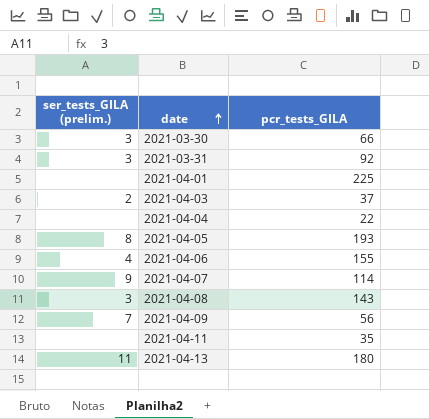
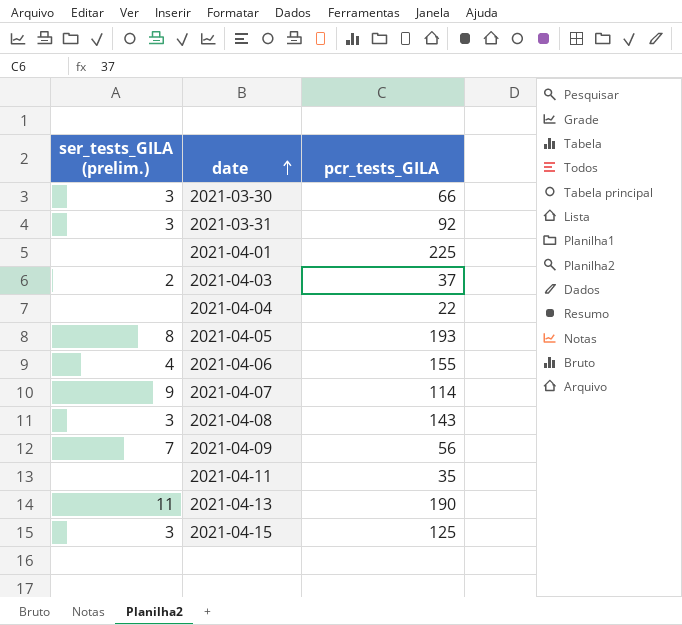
2021-04-13 | pcr_tests_GILA: 180 -> 190
row 2021-04-15: none -> 3 | 125

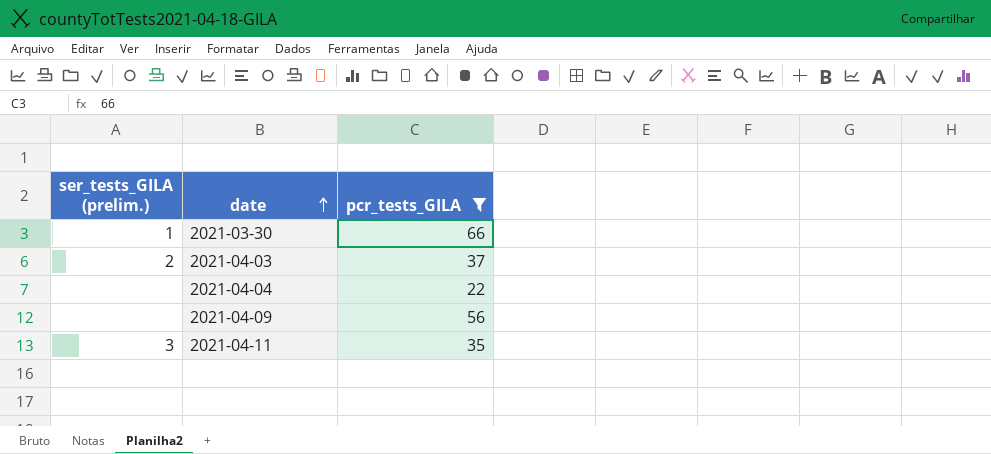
filter: none -> pcr_tests_GILA <= 66
2021-03-30 | ser_tests_GILA (prelim.): 3 -> 1
2021-04-09 | ser_tests_GILA (prelim.): 7 -> none
2021-04-11 | ser_tests_GILA (prelim.): none -> 3

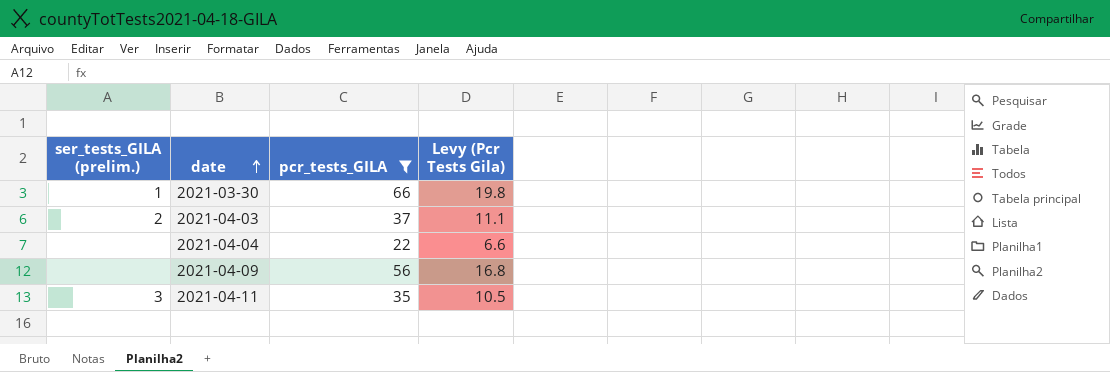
column Levy (Pcr Tests Gila) | formula: none -> [pcr_tests_GILA] * 0.3

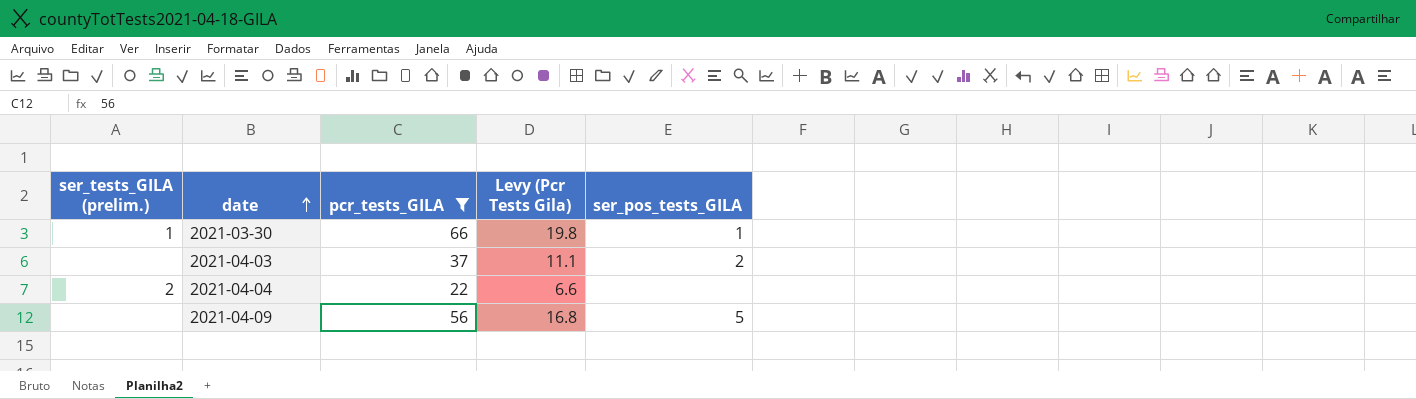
column ser_pos_tests_GILA | position: none -> 5
row 2021-04-11: 3 | 35 | 10.5 -> none
2021-04-03 | ser_tests_GILA (prelim.): 2 -> none
2021-04-04 | ser_tests_GILA (prelim.): none -> 2

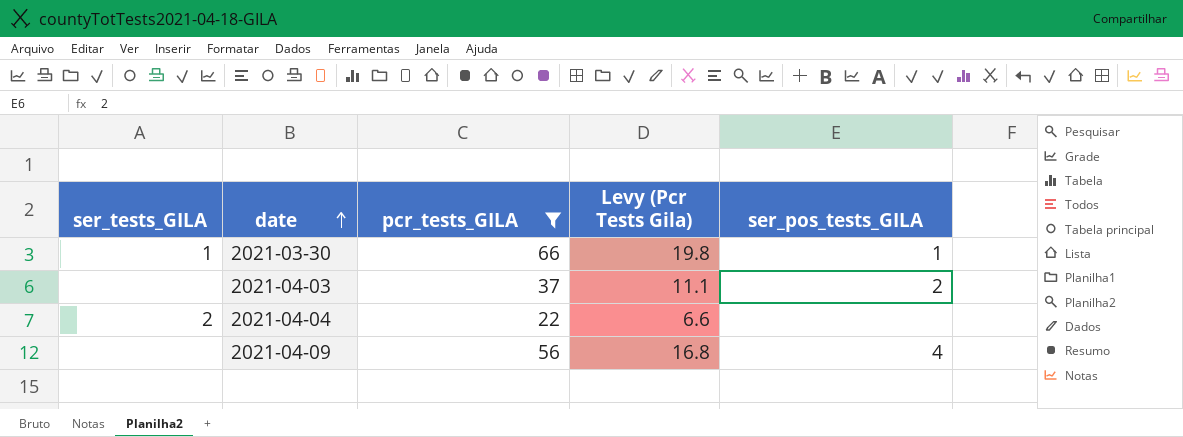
column name: ser_tests_GILA (prelim.) -> ser_tests_GILA
2021-04-09 | ser_pos_tests_GILA: 5 -> 4

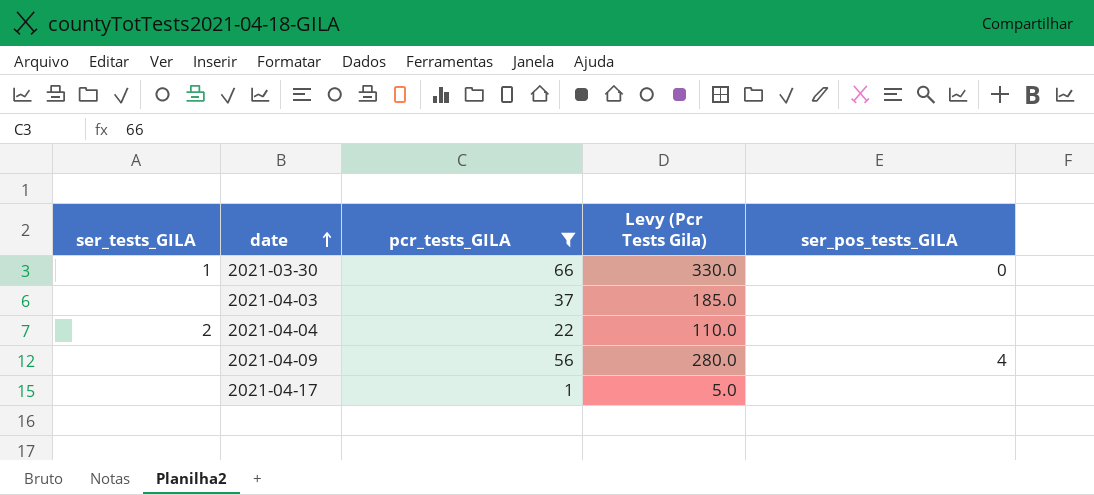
column Levy (Pcr Tests Gila) | formula: [pcr_tests_GILA] * 0.3 -> [pcr_tests_GILA] * 5
2021-03-30 | ser_pos_tests_GILA: 1 -> 0
2021-04-03 | ser_pos_tests_GILA: 2 -> none
row 2021-04-17: none -> none | 1 | 5.0 | none

